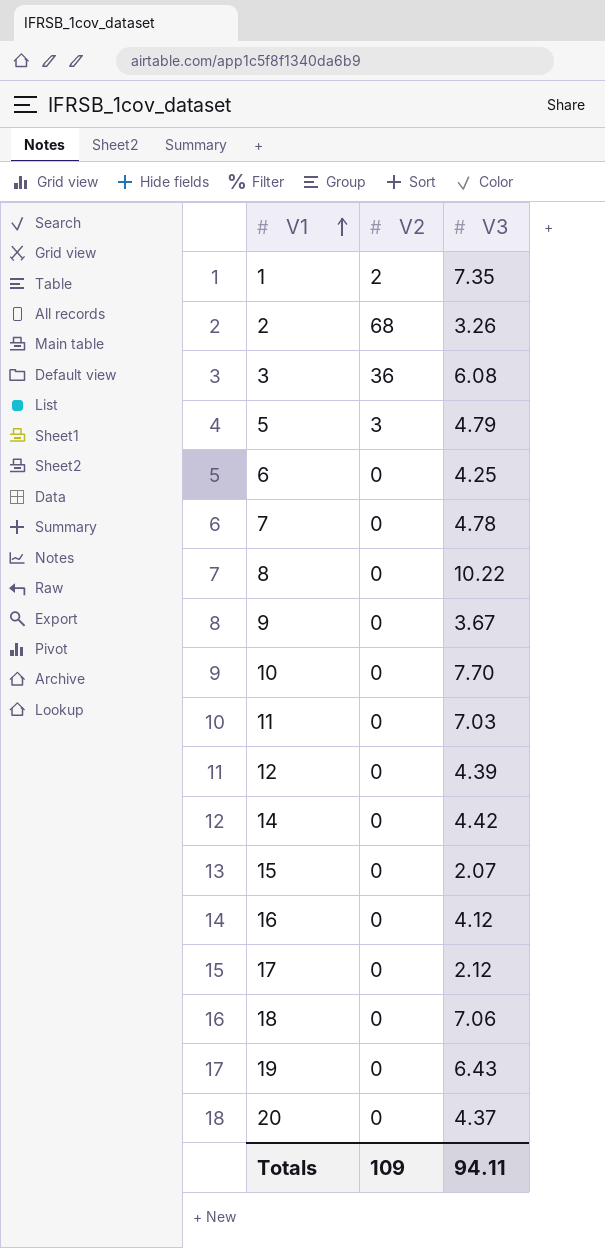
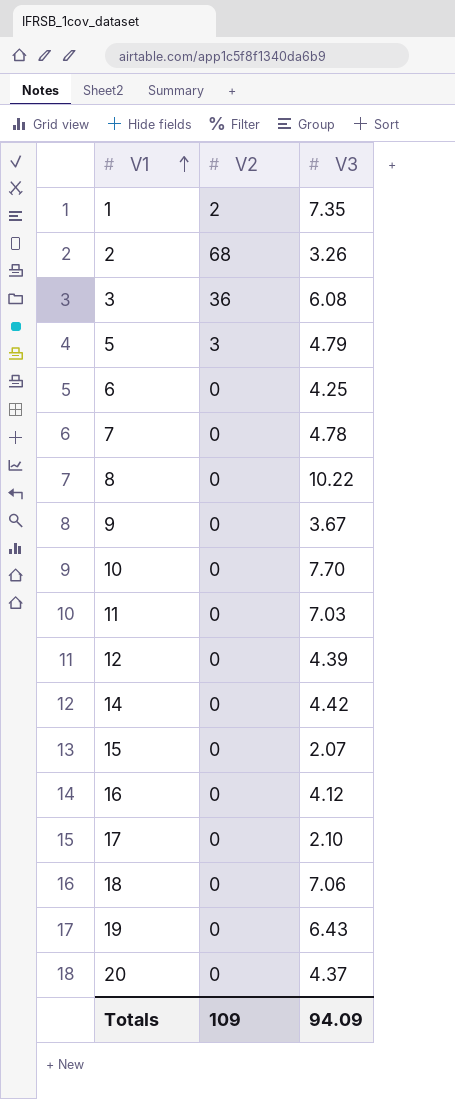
17 | V3: 2.12 -> 2.10
Totals | V3: 94.11 -> 94.09

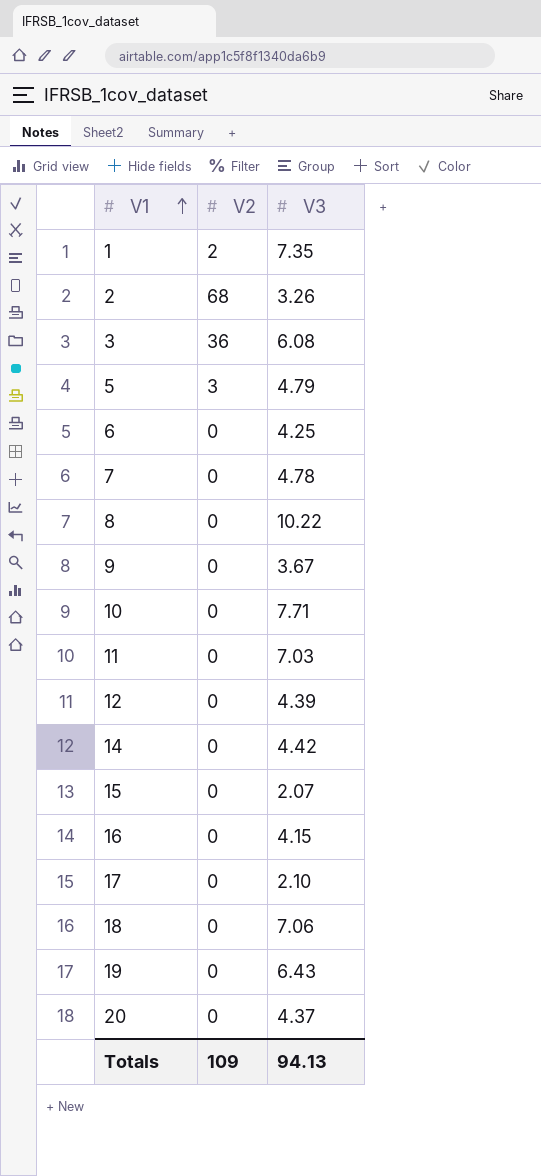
10 | V3: 7.70 -> 7.71
16 | V3: 4.12 -> 4.15
Totals | V3: 94.09 -> 94.13

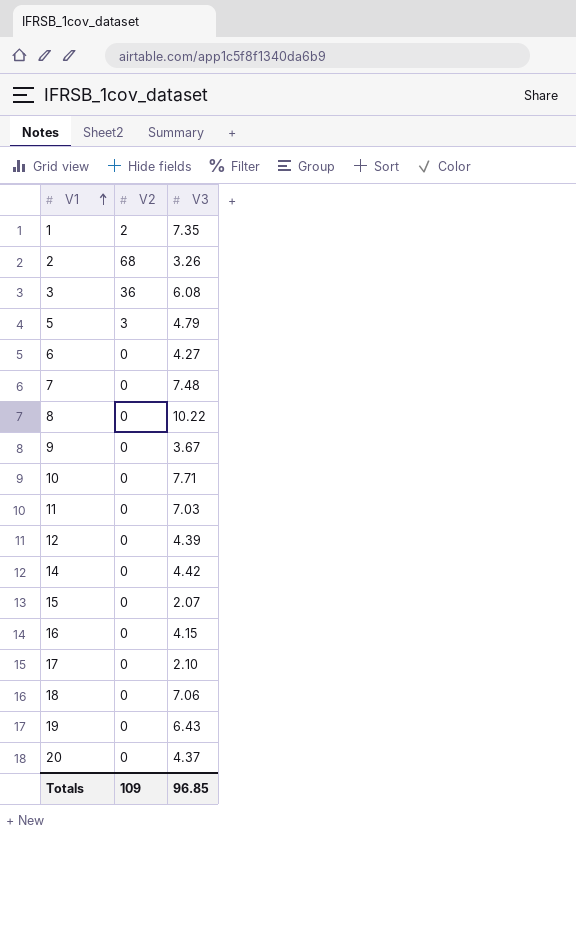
6 | V3: 4.25 -> 4.27
7 | V3: 4.78 -> 7.48
Totals | V3: 94.13 -> 96.85

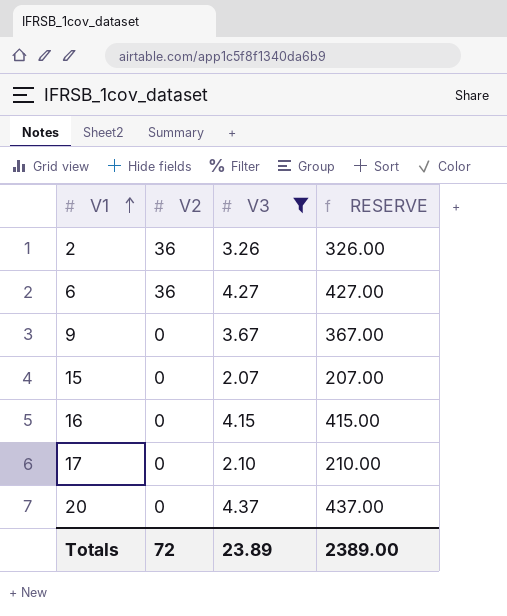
filter: none -> V3 <= 4.37
column RESERVE | formula: none -> [V3] * 100
2 | V2: 68 -> 36
6 | V2: 0 -> 36
Totals | V2: 109 -> 72
Totals | V3: 96.85 -> 23.89

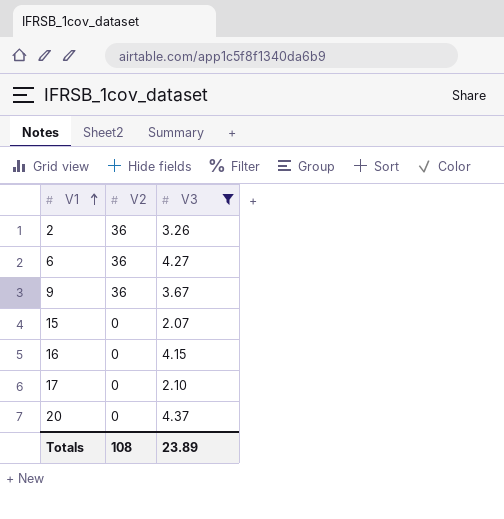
column RESERVE | formula: [V3] * 100 -> none
9 | V2: 0 -> 36
Totals | V2: 72 -> 108

